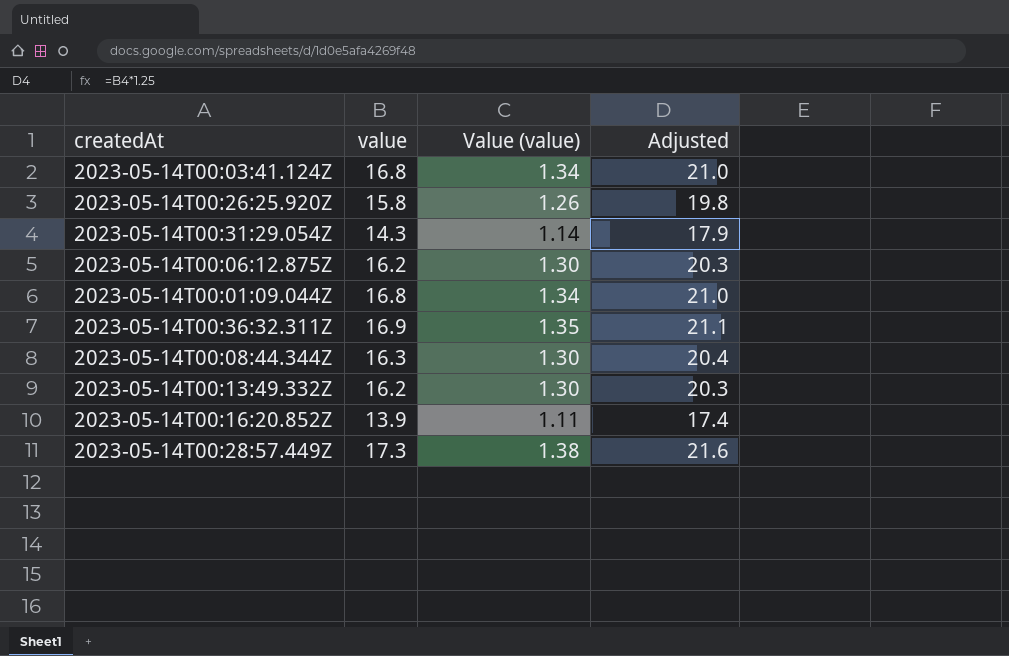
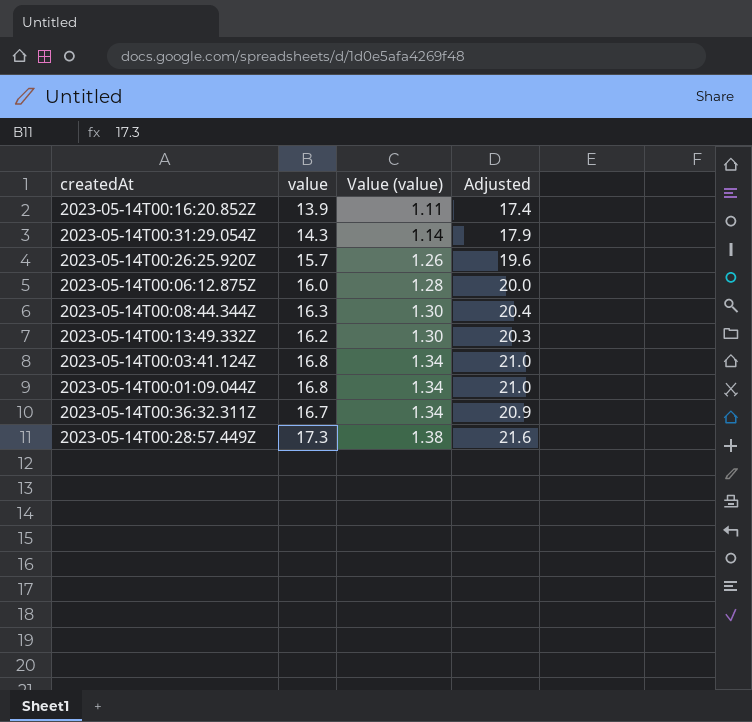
row order: none -> Value (value) ascending
2023-05-14T00:26:25.920Z | value: 15.8 -> 15.7
2023-05-14T00:26:25.920Z | Adjusted: 19.8 -> 19.6
2023-05-14T00:06:12.875Z | value: 16.2 -> 16.0
2023-05-14T00:06:12.875Z | Value (value): 1.30 -> 1.28
2023-05-14T00:06:12.875Z | Adjusted: 20.3 -> 20.0
2023-05-14T00:36:32.311Z | value: 16.9 -> 16.7
2023-05-14T00:36:32.311Z | Value (value): 1.35 -> 1.34
2023-05-14T00:36:32.311Z | Adjusted: 21.1 -> 20.9

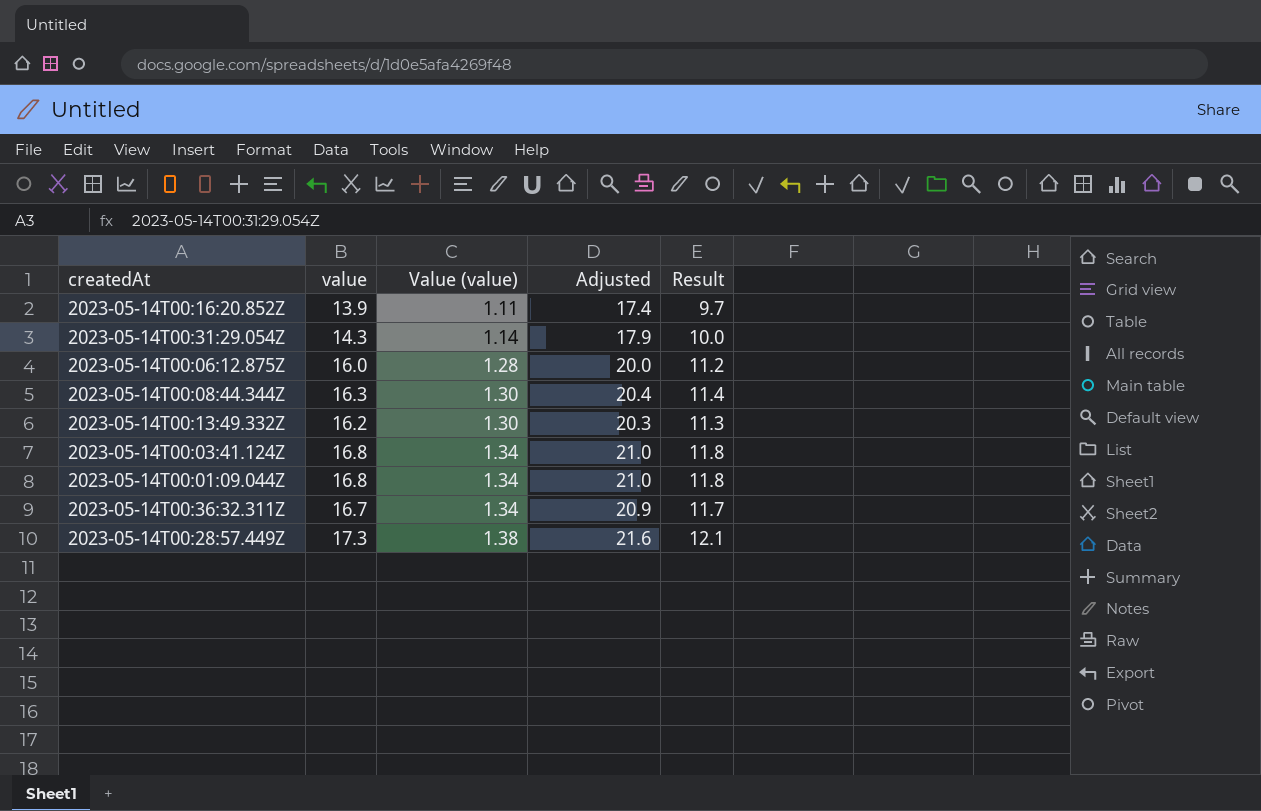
column Result | formula: none -> [value] * 0.7
row 2023-05-14T00:26:25.920Z: 15.7 | 1.26 | 19.6 -> none

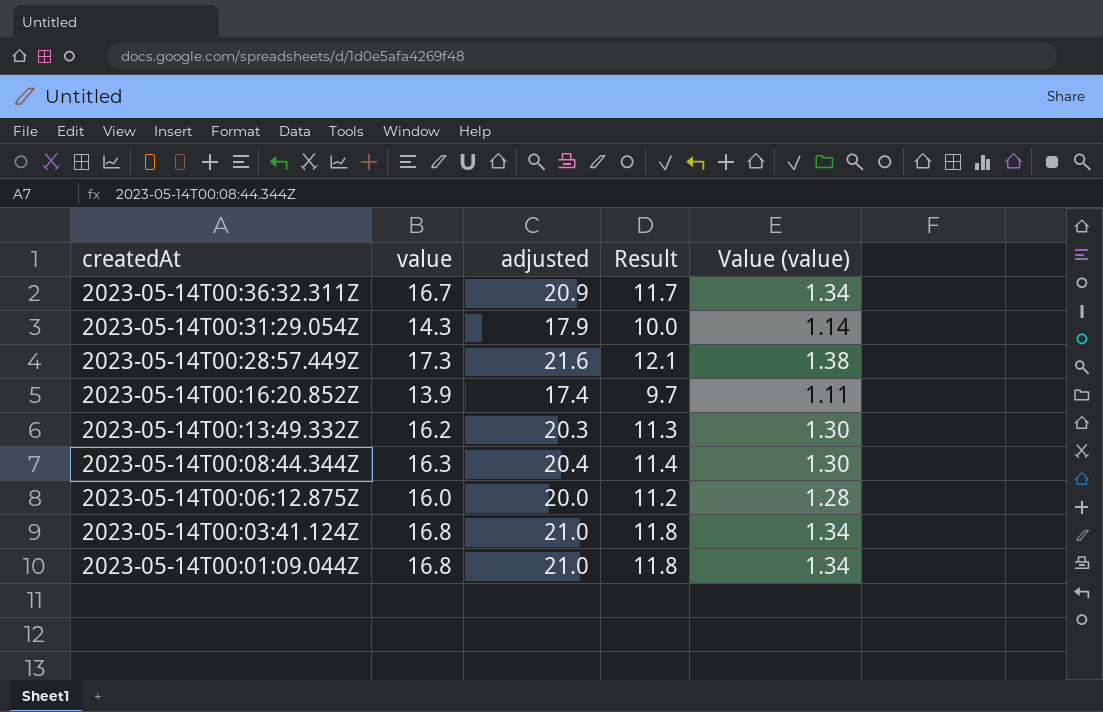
row order: Value (value) ascending -> createdAt descending
column name: Adjusted -> adjusted
column Value (value) | position: 3 -> 5

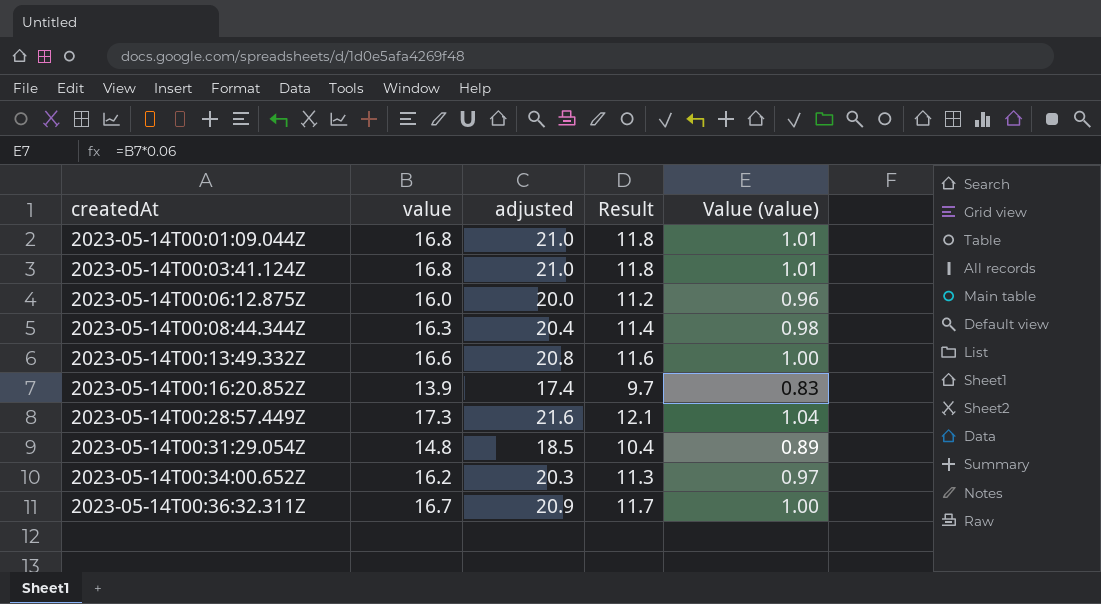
row order: createdAt descending -> createdAt ascending
column Value (value) | formula: [value] * 0.08 -> [value] * 0.06
2023-05-14T00:13:49.332Z | value: 16.2 -> 16.6
2023-05-14T00:13:49.332Z | adjusted: 20.3 -> 20.8
2023-05-14T00:13:49.332Z | Result: 11.3 -> 11.6
2023-05-14T00:31:29.054Z | value: 14.3 -> 14.8
2023-05-14T00:31:29.054Z | adjusted: 17.9 -> 18.5
2023-05-14T00:31:29.054Z | Result: 10.0 -> 10.4
row 2023-05-14T00:34:00.652Z: none -> 16.2 | 20.3 | 11.3 | 0.97

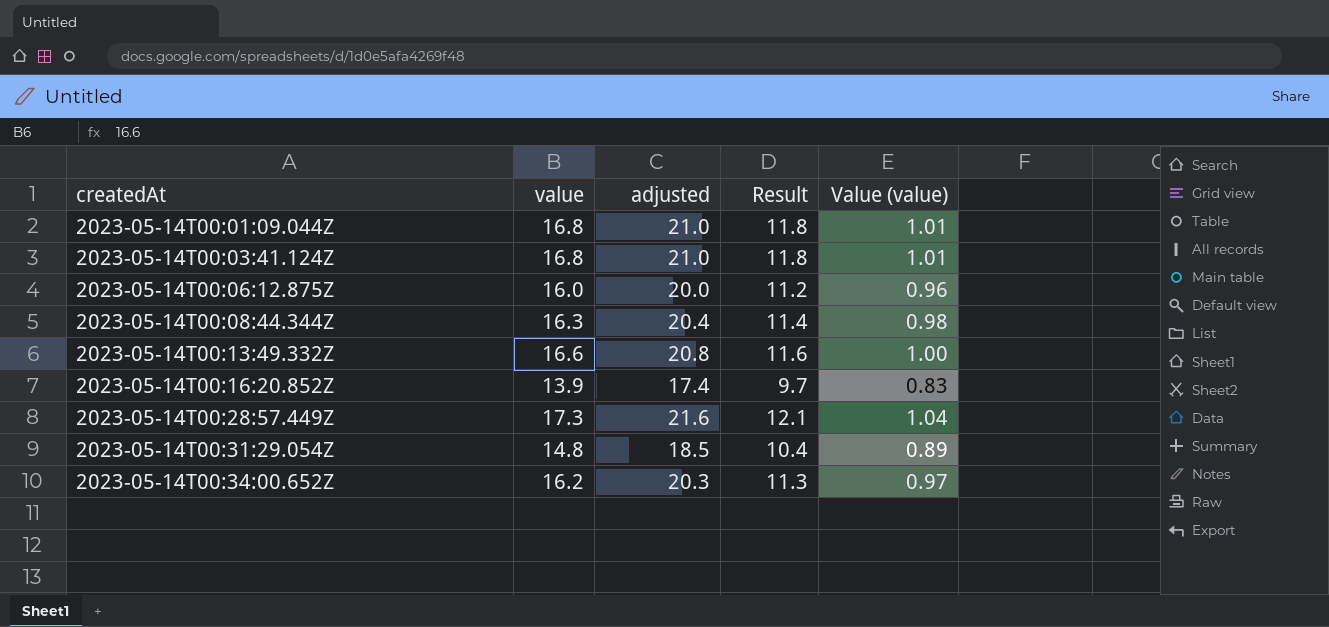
row 2023-05-14T00:36:32.311Z: 16.7 | 20.9 | 11.7 | 1.00 -> none

